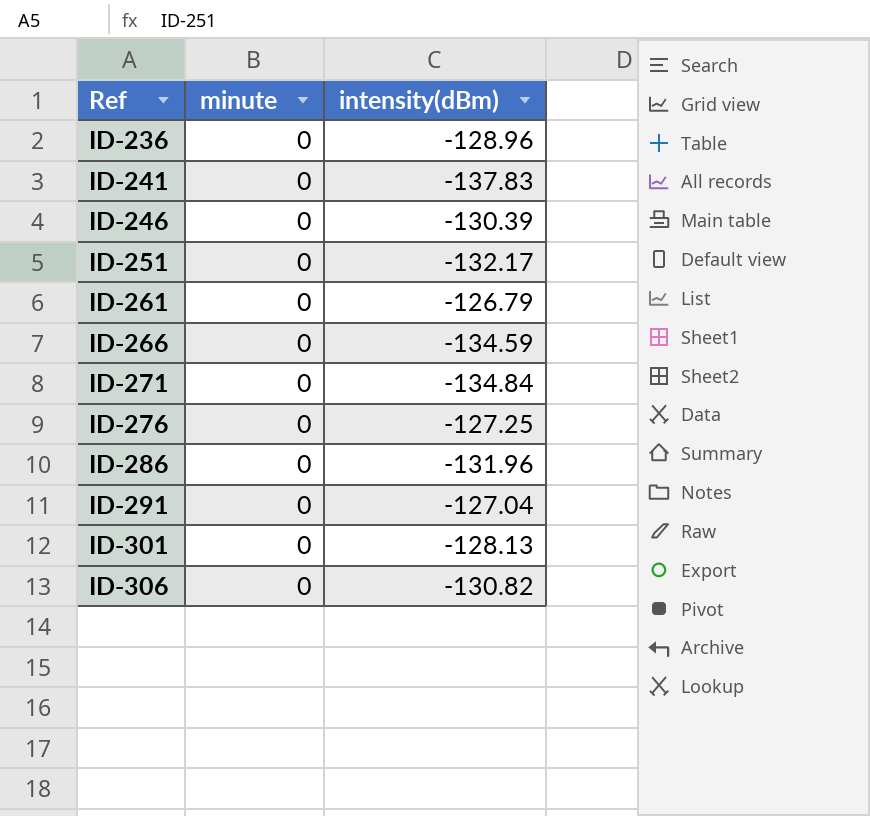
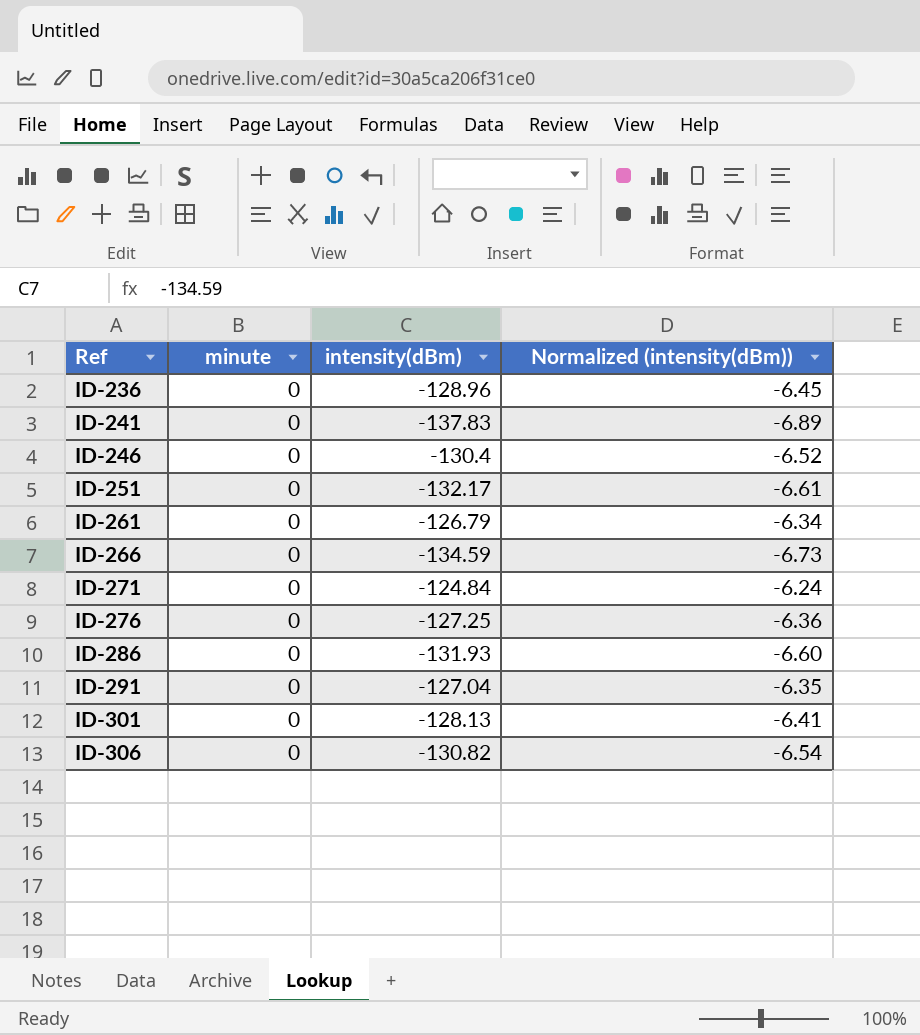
column Normalized (intensity(dBm)) | formula: none -> [intensity(dBm)] * 0.05
ID-246 | intensity(dBm): -130.39 -> -130.4
ID-271 | intensity(dBm): -134.84 -> -124.84
ID-286 | intensity(dBm): -131.96 -> -131.93

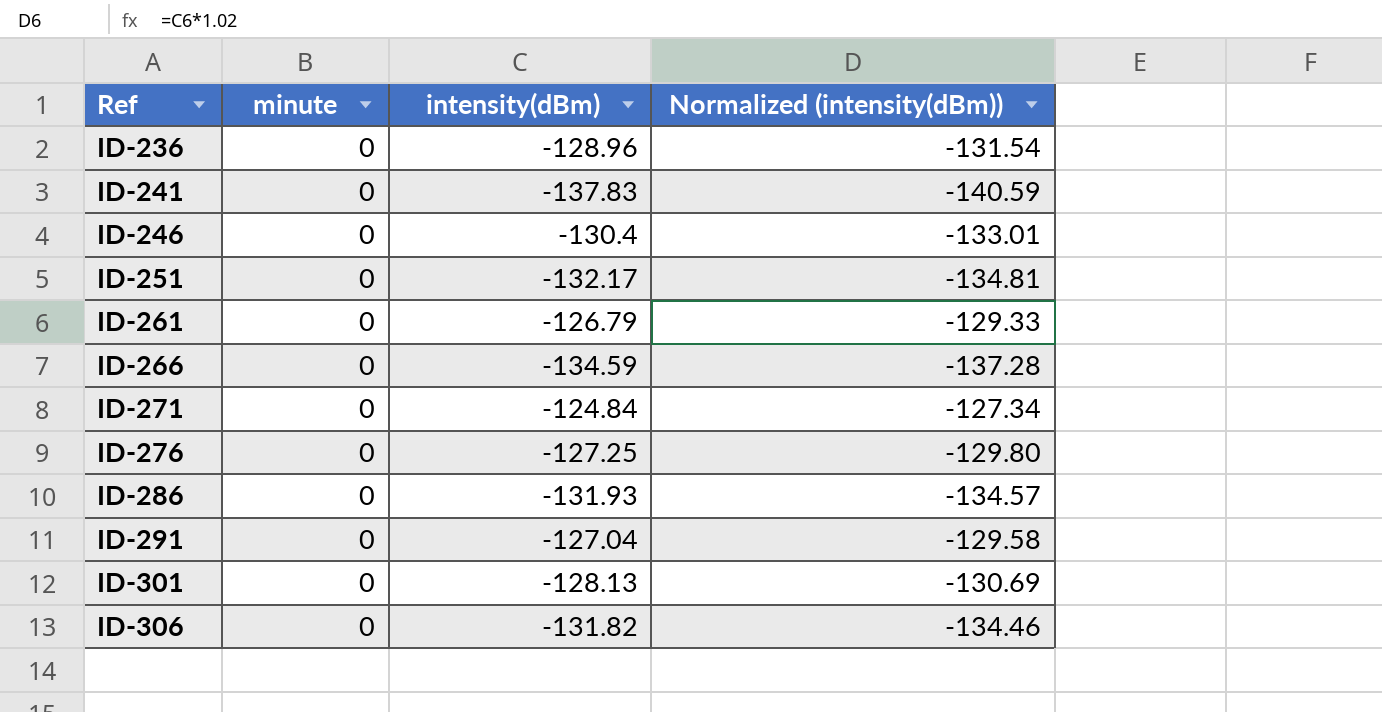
column Normalized (intensity(dBm)) | formula: [intensity(dBm)] * 0.05 -> [intensity(dBm)] * 1.02
ID-306 | intensity(dBm): -130.82 -> -131.82

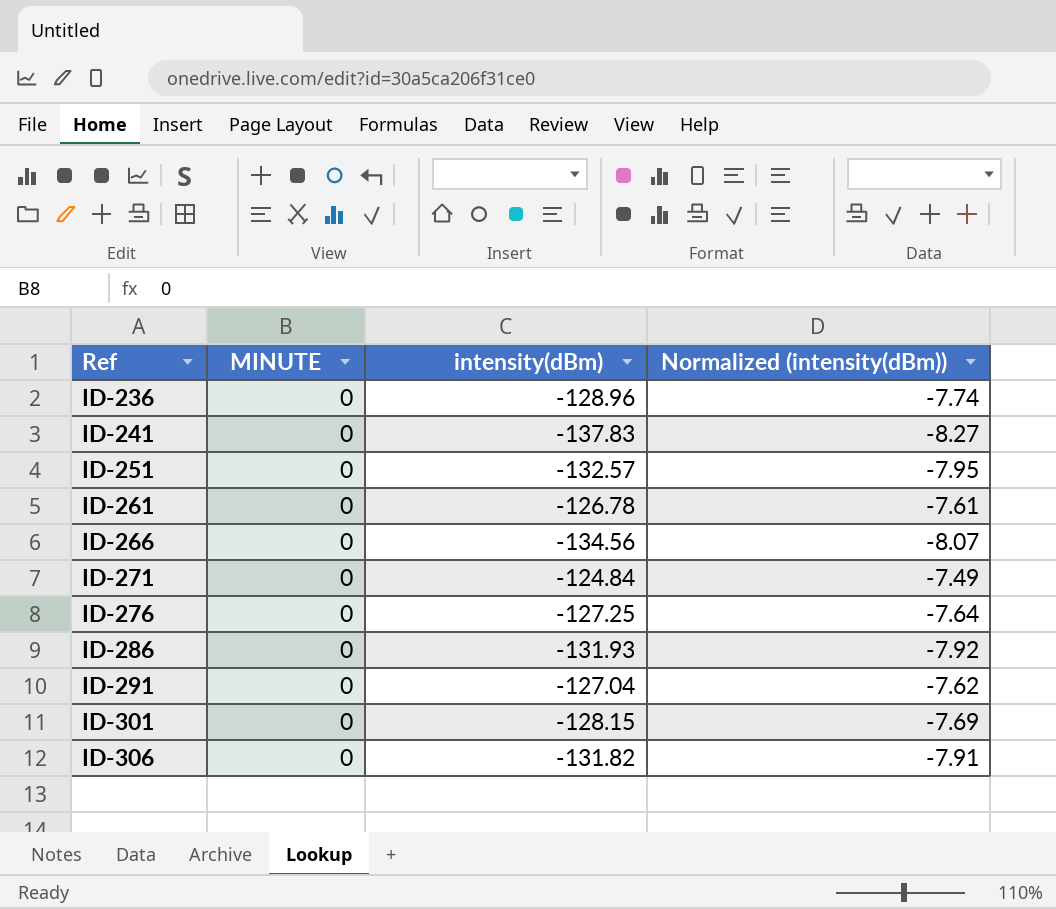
column name: minute -> MINUTE
column Normalized (intensity(dBm)) | formula: [intensity(dBm)] * 1.02 -> [intensity(dBm)] * 0.06
row ID-246: 0 | -130.4 | -133.01 -> none
ID-251 | intensity(dBm): -132.17 -> -132.57
ID-261 | intensity(dBm): -126.79 -> -126.78
ID-266 | intensity(dBm): -134.59 -> -134.56
ID-301 | intensity(dBm): -128.13 -> -128.15

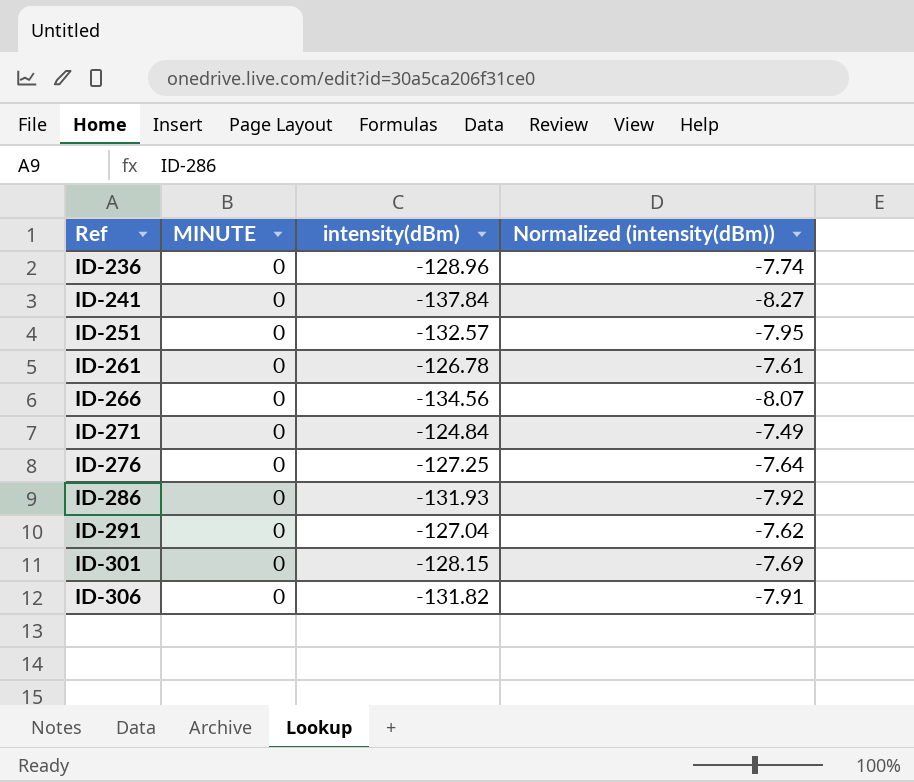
ID-241 | intensity(dBm): -137.83 -> -137.84

